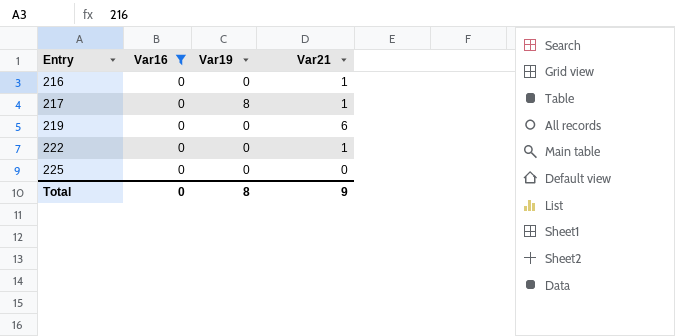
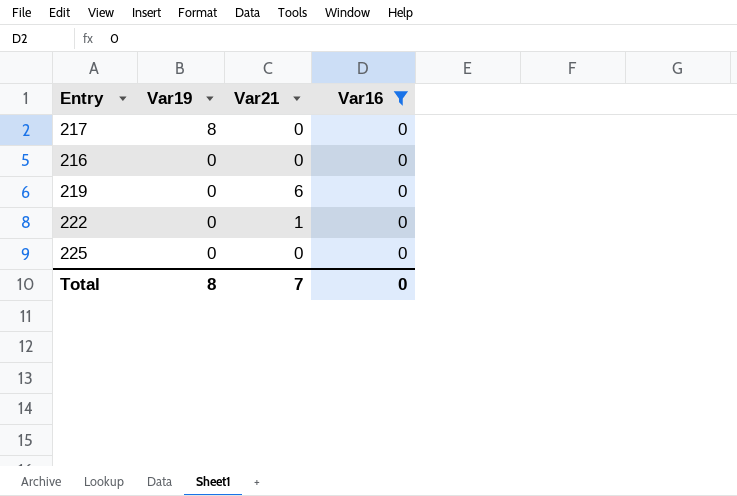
row order: Entry ascending -> Var19 descending
column Var16 | position: 2 -> 4
217 | Var21: 1 -> 0
216 | Var21: 1 -> 0
Total | Var21: 9 -> 7

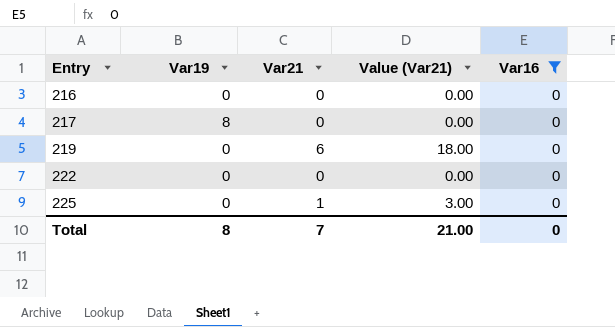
row order: Var19 descending -> Entry ascending
column Value (Var21) | formula: none -> [Var21] * 3
222 | Var21: 1 -> 0
225 | Var21: 0 -> 1

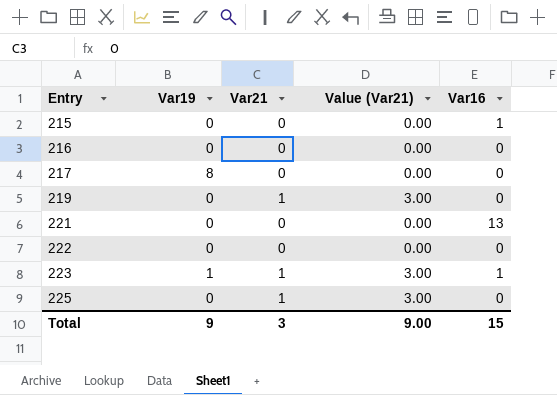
filter: Var16 = 0 -> none
219 | Var21: 6 -> 1
219 | Value (Var21): 18.00 -> 3.00
Total | Var19: 8 -> 9
Total | Var21: 7 -> 3
Total | Value (Var21): 21.00 -> 9.00
Total | Var16: 0 -> 15

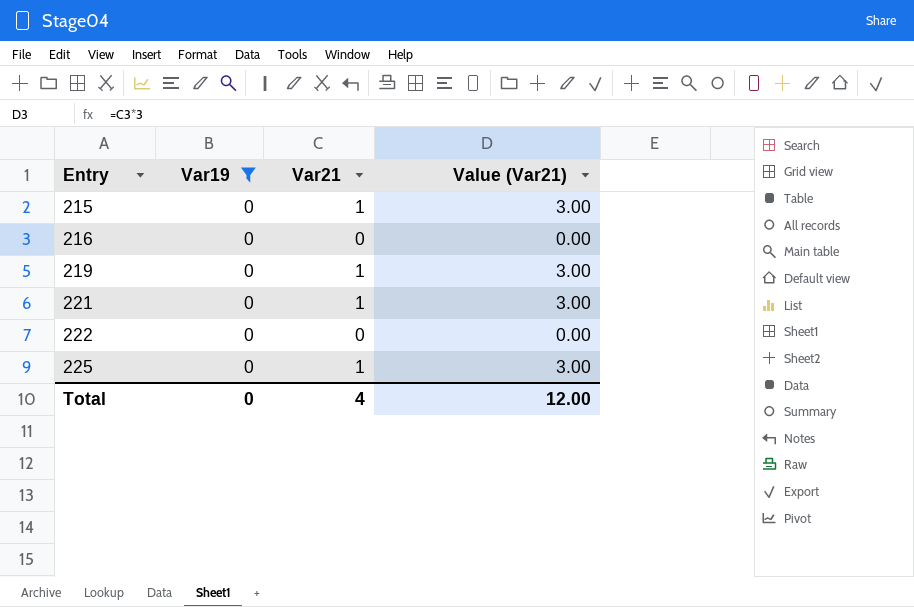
filter: none -> Var19 = 0
column Var16 | position: 5 -> none
215 | Var21: 0 -> 1
215 | Value (Var21): 0.00 -> 3.00
221 | Var21: 0 -> 1
221 | Value (Var21): 0.00 -> 3.00
Total | Var19: 9 -> 0
Total | Var21: 3 -> 4
Total | Value (Var21): 9.00 -> 12.00

